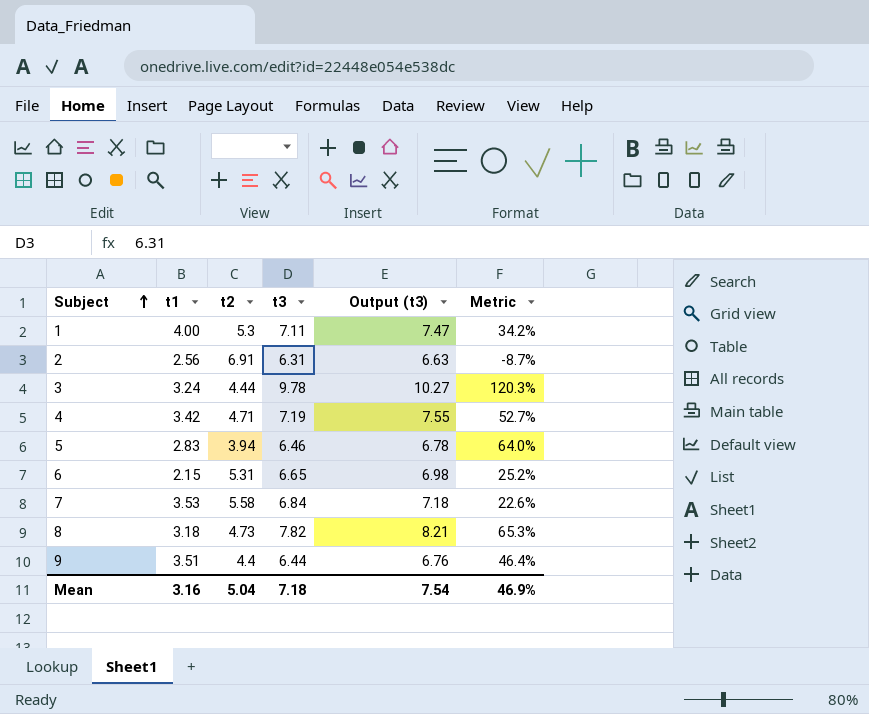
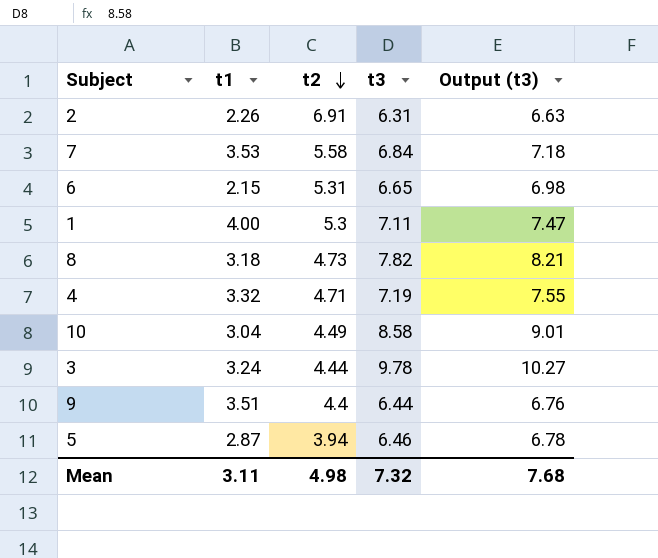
row order: Subject ascending -> t2 descending
column Metric | formula: ([t3] - [t2]) / [t2] -> none
2 | t1: 2.56 -> 2.26
4 | t1: 3.42 -> 3.32
row 10: none -> 3.04 | 4.49 | 8.58 | 9.01
5 | t1: 2.83 -> 2.87
Mean | t1: 3.16 -> 3.11
Mean | t2: 5.04 -> 4.98
Mean | t3: 7.18 -> 7.32
Mean | Output (t3): 7.54 -> 7.68

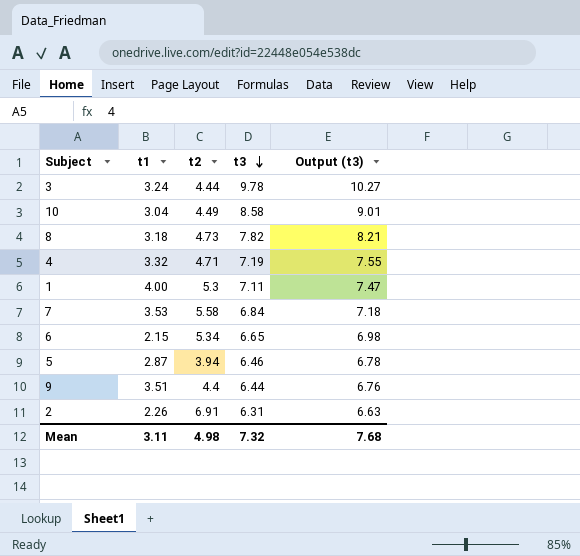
row order: t2 descending -> t3 descending
6 | t2: 5.31 -> 5.34

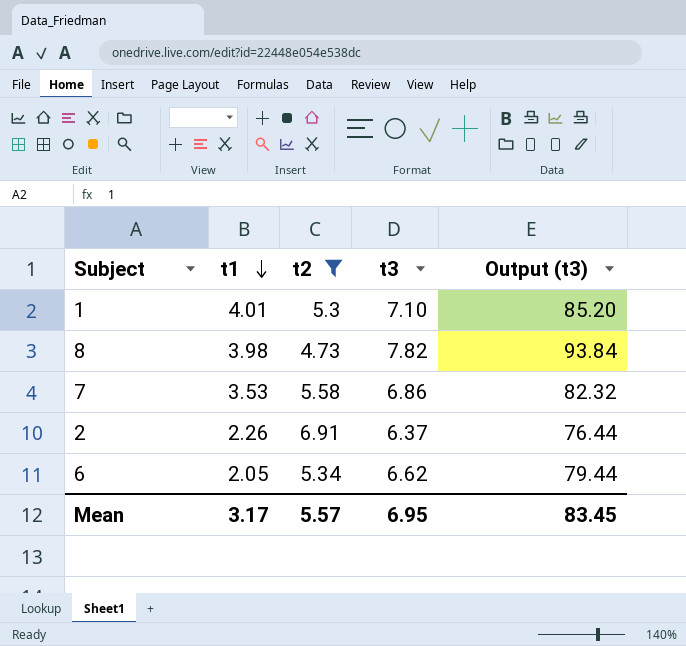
filter: none -> t2 >= 4.73
row order: t3 descending -> t1 descending
column Output (t3) | formula: [t3] * 1.05 -> [t3] * 12
1 | t1: 4.00 -> 4.01
1 | t3: 7.11 -> 7.10
8 | t1: 3.18 -> 3.98
7 | t3: 6.84 -> 6.86
2 | t3: 6.31 -> 6.37
6 | t1: 2.15 -> 2.05
6 | t3: 6.65 -> 6.62
Mean | t1: 3.11 -> 3.17
Mean | t2: 4.98 -> 5.57
Mean | t3: 7.32 -> 6.95
Mean | Output (t3): 7.68 -> 83.45

